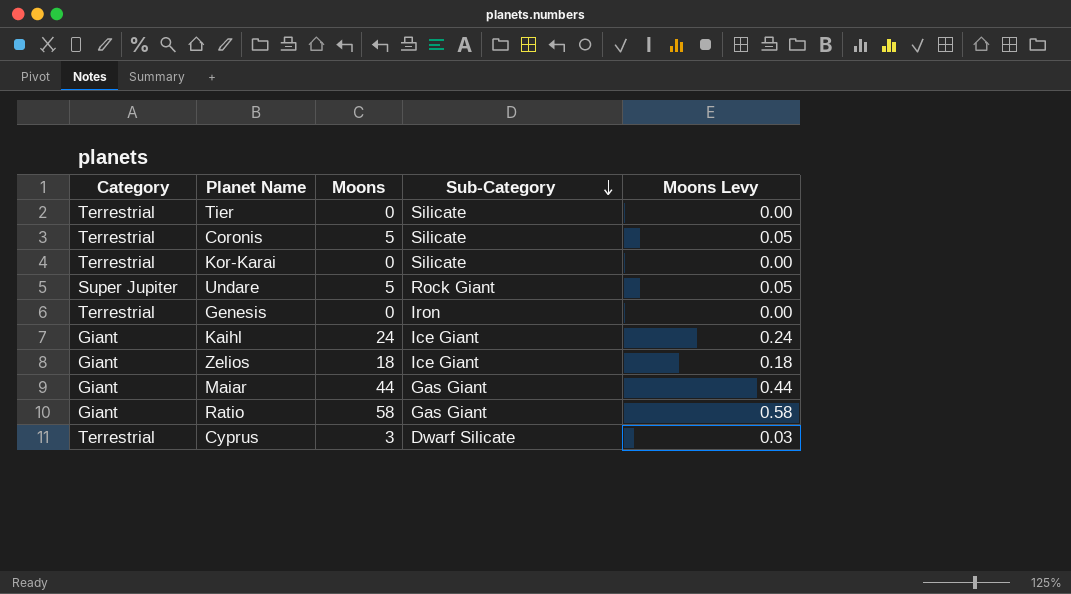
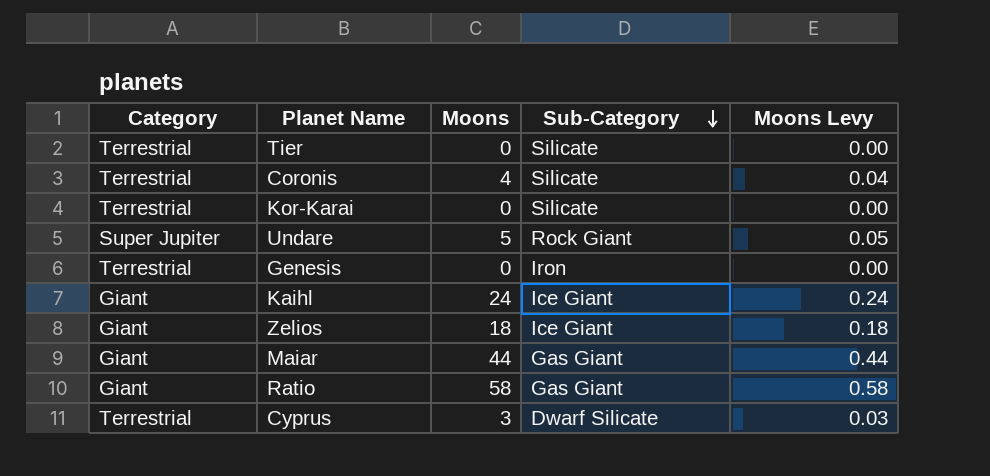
Coronis | Moons: 5 -> 4
Coronis | Moons Levy: 0.05 -> 0.04

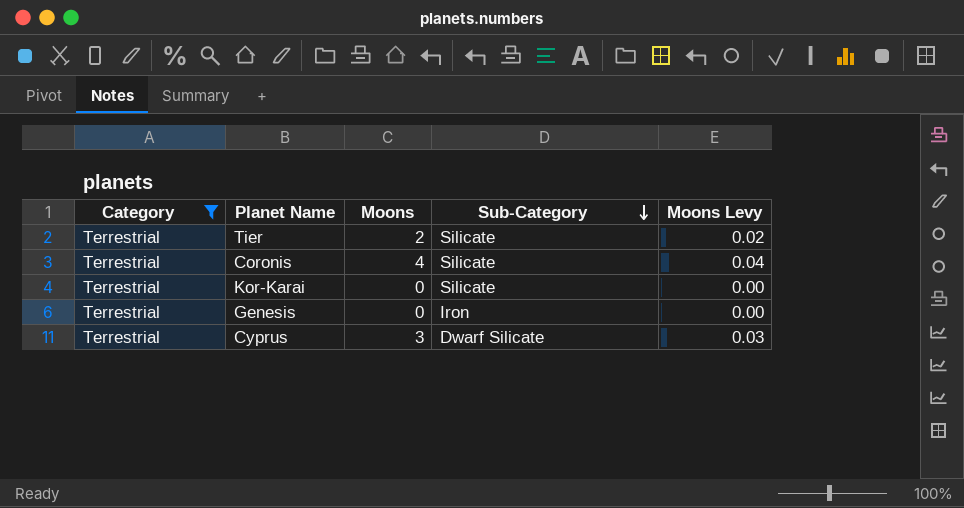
filter: none -> Category = Terrestrial
Tier | Moons: 0 -> 2
Tier | Moons Levy: 0.00 -> 0.02

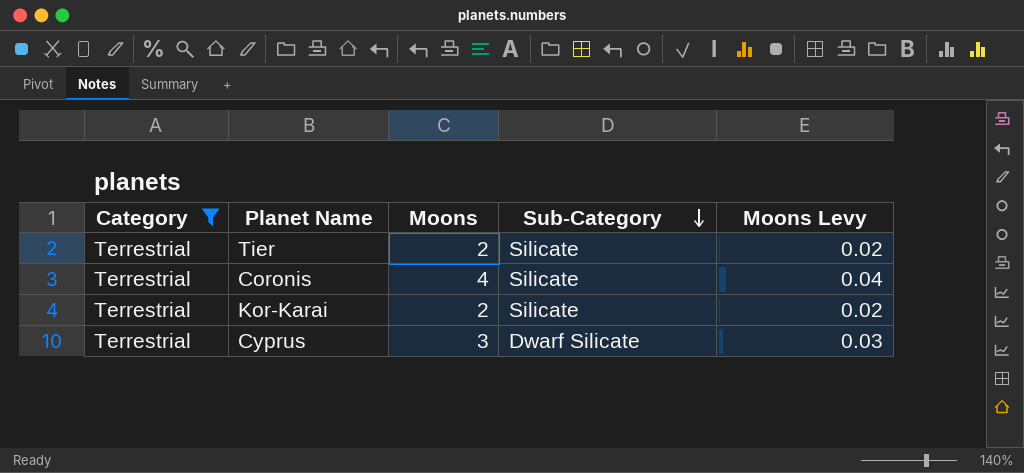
row Genesis: Terrestrial | 0 | Iron | 0.00 -> none
Kor-Karai | Moons: 0 -> 2
Kor-Karai | Moons Levy: 0.00 -> 0.02

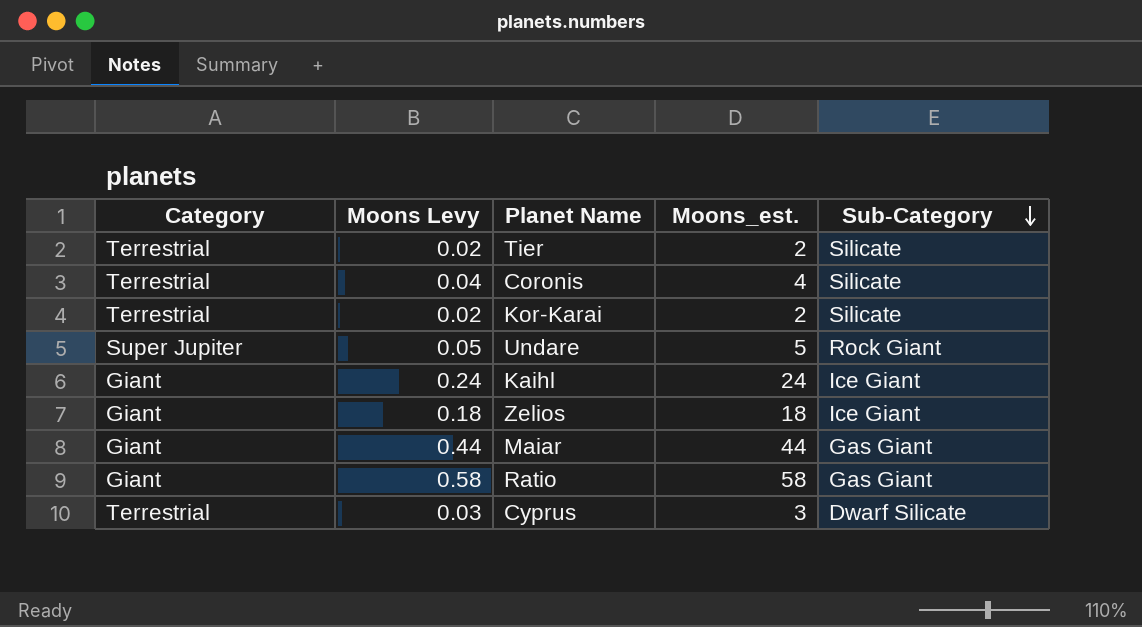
filter: Category = Terrestrial -> none
column Moons Levy | position: 5 -> 2
column name: Moons -> Moons_est.

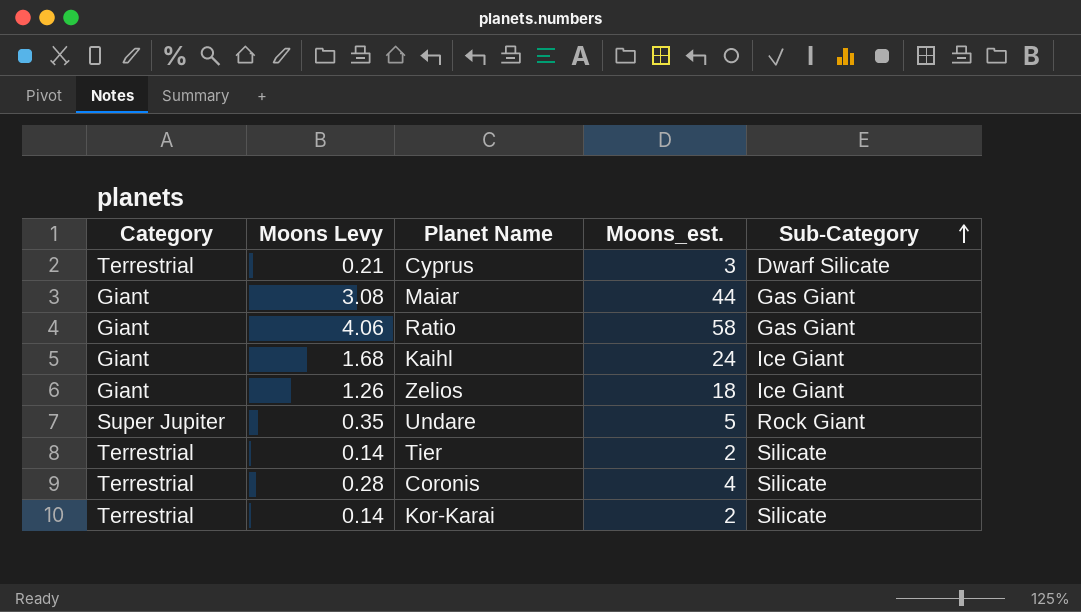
row order: Sub-Category descending -> Sub-Category ascending
column Moons Levy | formula: [Moons_est.] * 0.01 -> [Moons_est.] * 0.07

